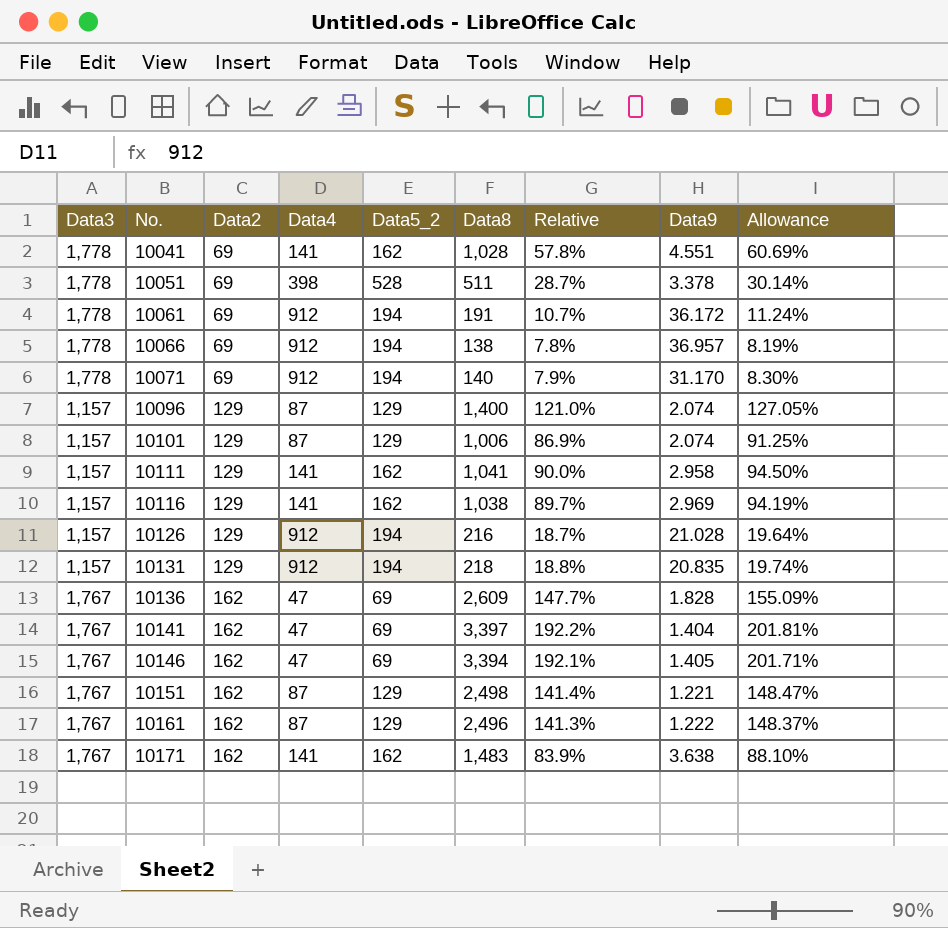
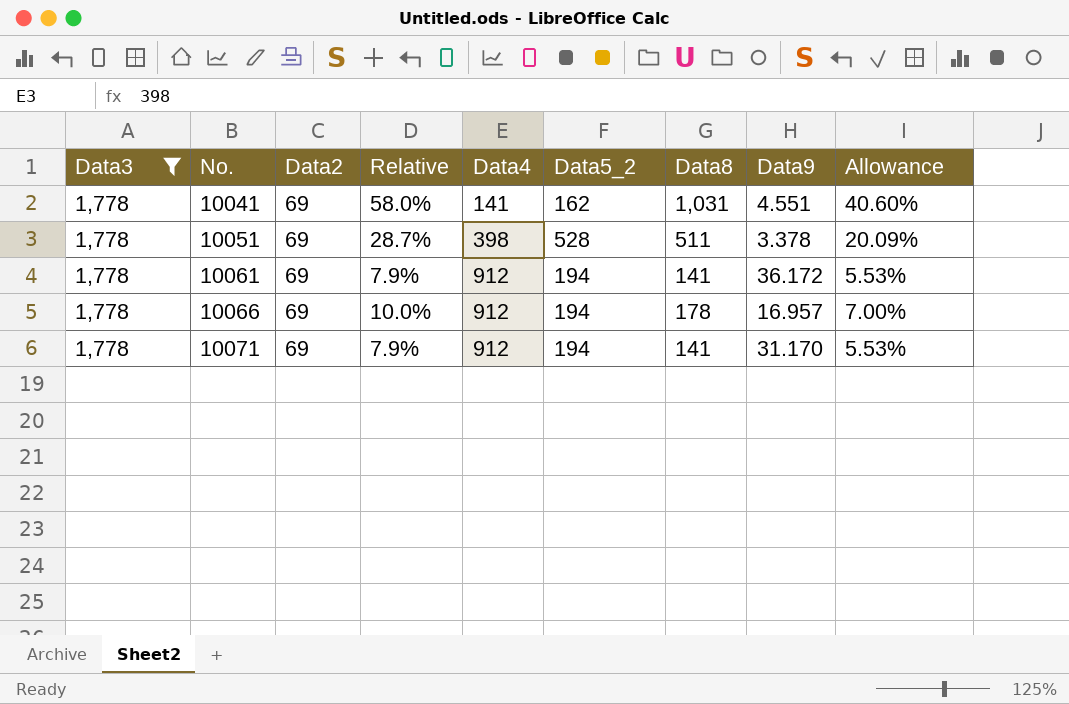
filter: none -> Data3 = 1,778
column Relative | position: 7 -> 4
column Allowance | formula: [Relative] * 1.05 -> [Relative] * 0.7
10041 | Relative: 57.8% -> 58.0%
10041 | Data8: 1,028 -> 1,031
10061 | Relative: 10.7% -> 7.9%
10061 | Data8: 191 -> 141
10066 | Relative: 7.8% -> 10.0%
10066 | Data8: 138 -> 178
10066 | Data9: 36.957 -> 16.957
10071 | Data8: 140 -> 141

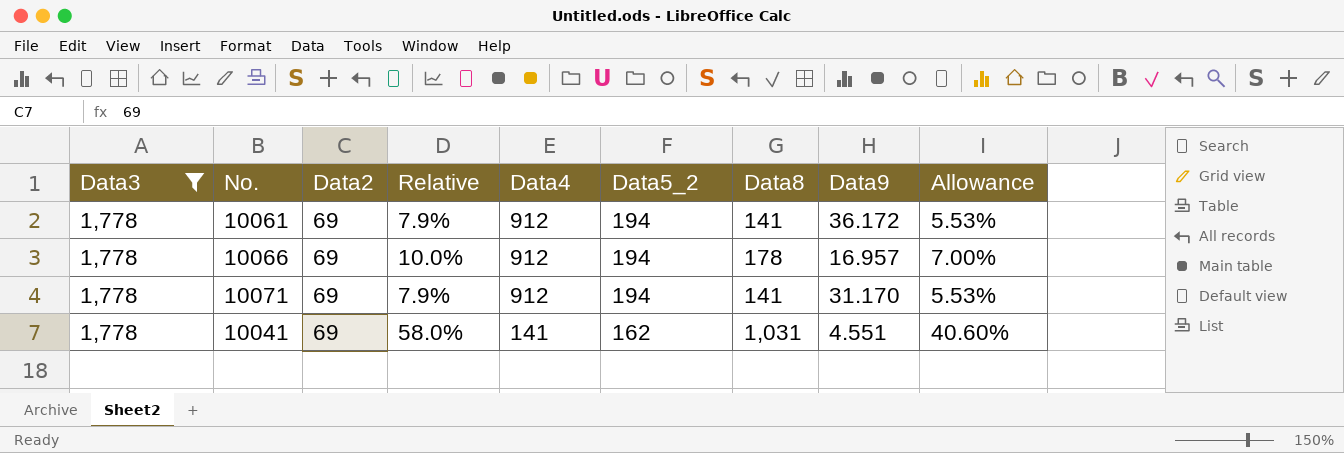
row order: No. ascending -> Data4 descending
row 10051: 1,778 | 69 | 28.7% | 398 | 528 | 511 | 3.378 | 20.09% -> none

